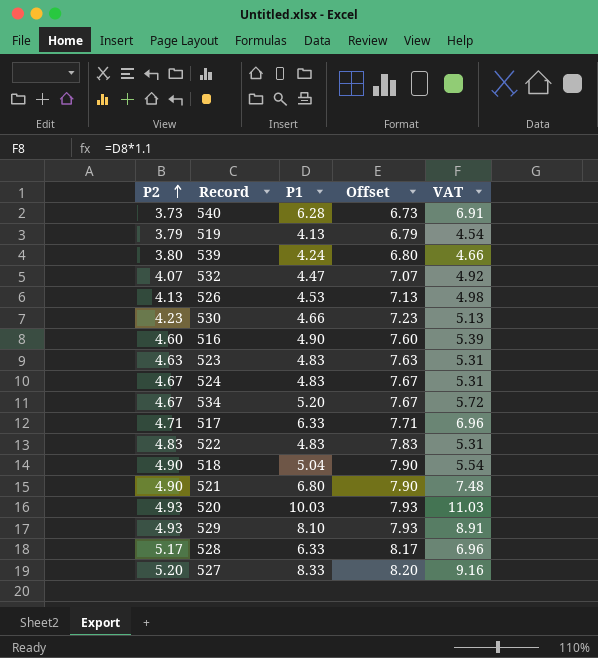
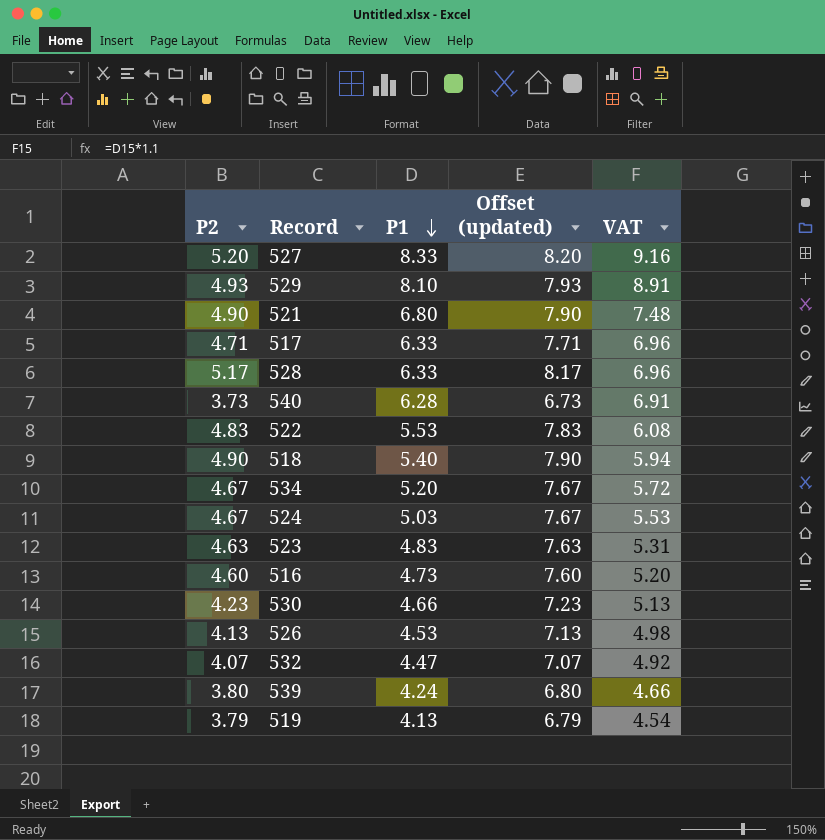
row order: P2 ascending -> P1 descending
column name: Offset -> Offset (updated)
row 520: 4.93 | 10.03 | 7.93 | 11.03 -> none
522 | P1: 4.83 -> 5.53
522 | VAT: 5.31 -> 6.08
518 | P1: 5.04 -> 5.40
518 | VAT: 5.54 -> 5.94
524 | P1: 4.83 -> 5.03
524 | VAT: 5.31 -> 5.53
516 | P1: 4.90 -> 4.73
516 | VAT: 5.39 -> 5.20

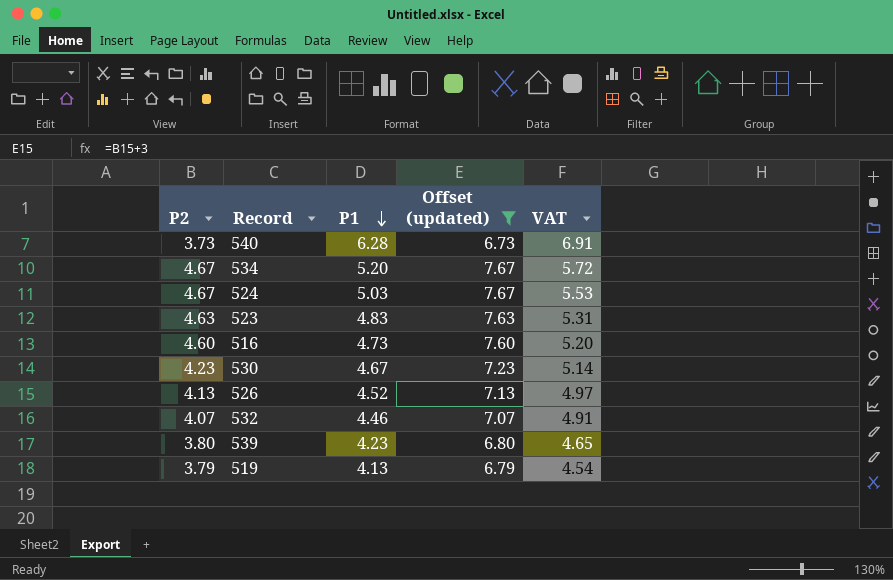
filter: none -> Offset (updated) <= 7.67
530 | P1: 4.66 -> 4.67
530 | VAT: 5.13 -> 5.14
526 | P1: 4.53 -> 4.52
526 | VAT: 4.98 -> 4.97
532 | P1: 4.47 -> 4.46
532 | VAT: 4.92 -> 4.91
539 | P1: 4.24 -> 4.23
539 | VAT: 4.66 -> 4.65

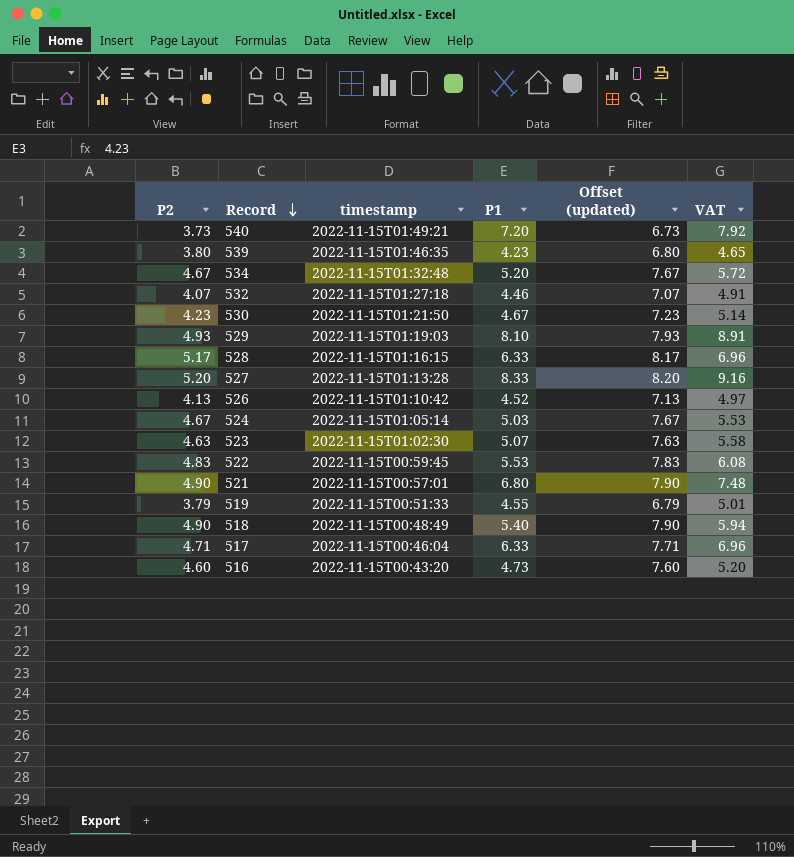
filter: Offset (updated) <= 7.67 -> none
row order: P1 descending -> Record descending
column timestamp | position: none -> 3
540 | P1: 6.28 -> 7.20
540 | VAT: 6.91 -> 7.92
523 | P1: 4.83 -> 5.07
523 | VAT: 5.31 -> 5.58
519 | P1: 4.13 -> 4.55
519 | VAT: 4.54 -> 5.01

